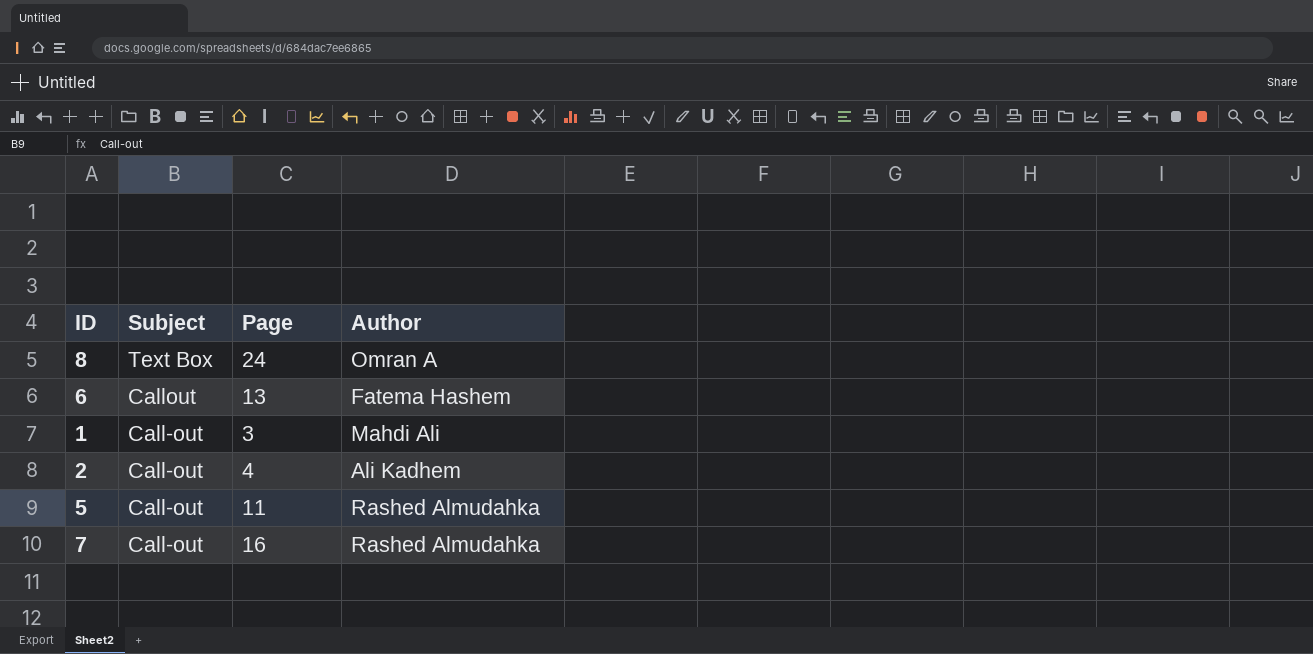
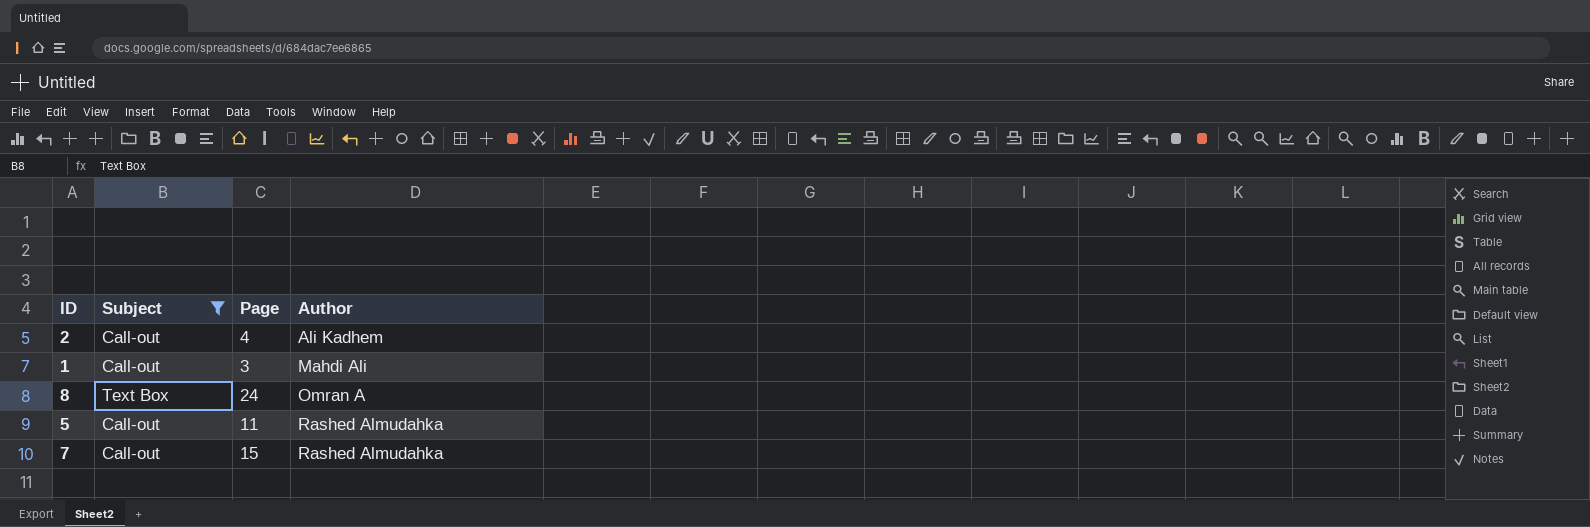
filter: none -> Subject != Callout
row order: Subject descending -> Author ascending
7 | Page: 16 -> 15

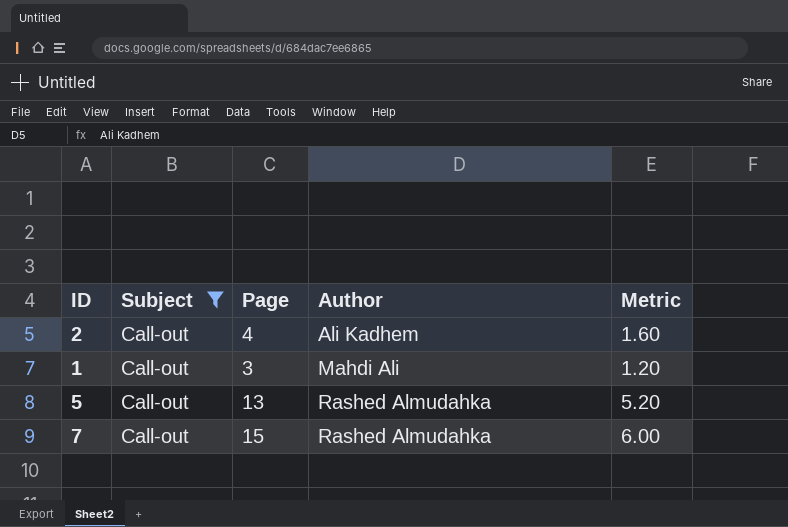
column Metric | formula: none -> [Page] * 0.4
row 8: Text Box | 24 | Omran A -> none
5 | Page: 11 -> 13

